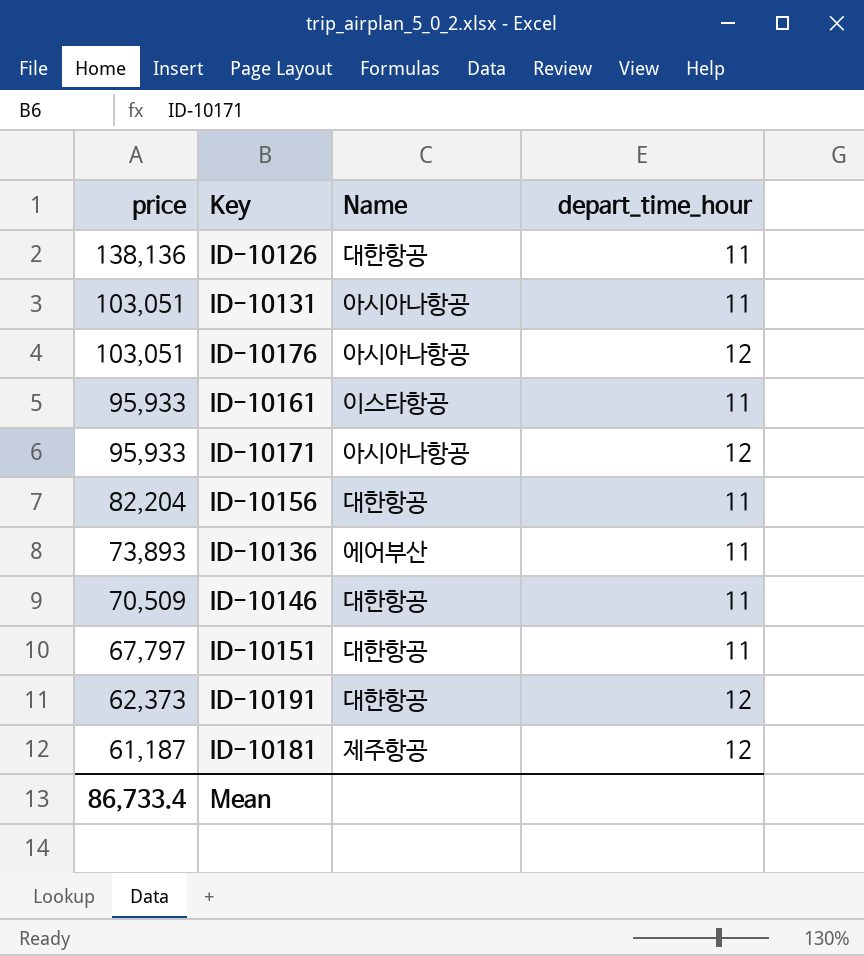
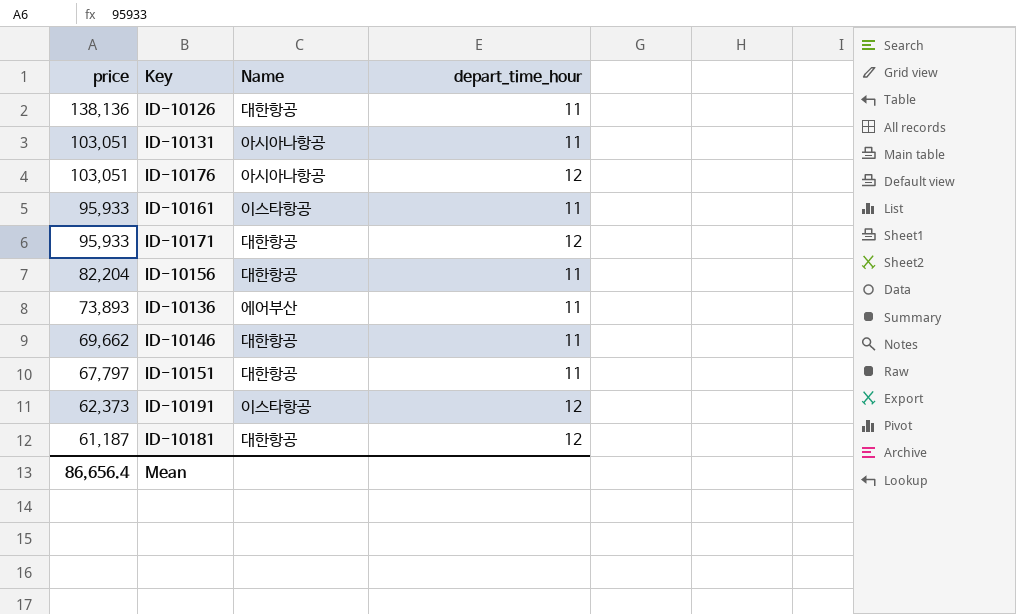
ID-10171 | Name: 아시아나항공 -> 대한항공
ID-10146 | price: 70,509 -> 69,662
ID-10191 | Name: 대한항공 -> 이스타항공
ID-10181 | Name: 제주항공 -> 대한항공
Mean | price: 86,733.4 -> 86,656.4

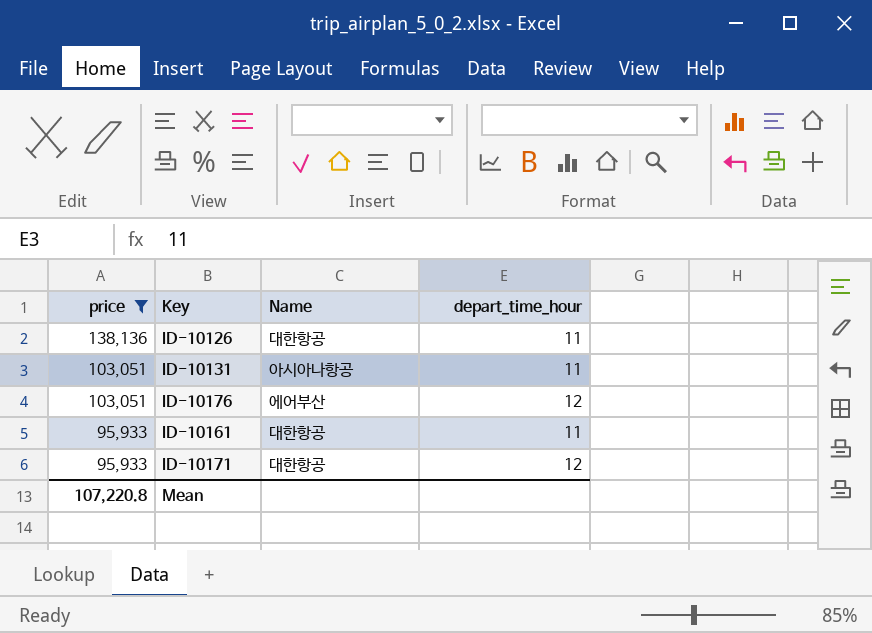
filter: none -> price >= 95,933
ID-10176 | Name: 아시아나항공 -> 에어부산
ID-10161 | Name: 이스타항공 -> 대한항공
Mean | price: 86,656.4 -> 107,220.8

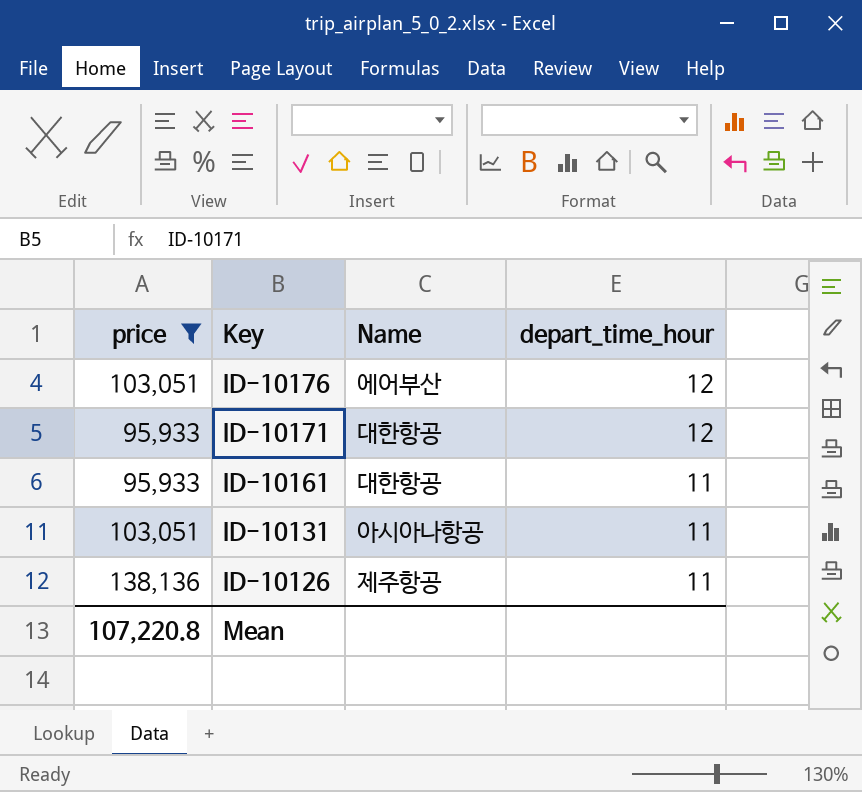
row order: price descending -> Key descending
ID-10126 | Name: 대한항공 -> 제주항공

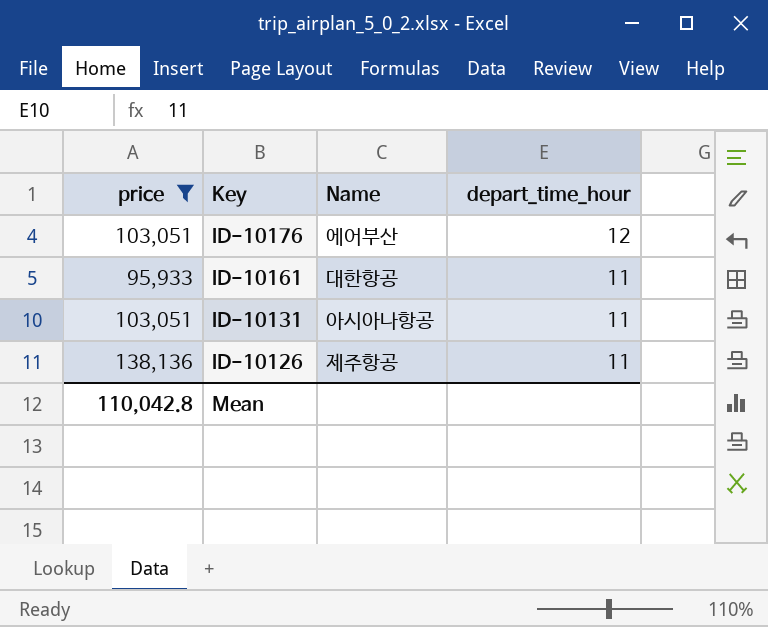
row ID-10171: 95,933 | 대한항공 | 12 -> none
Mean | price: 107,220.8 -> 110,042.8

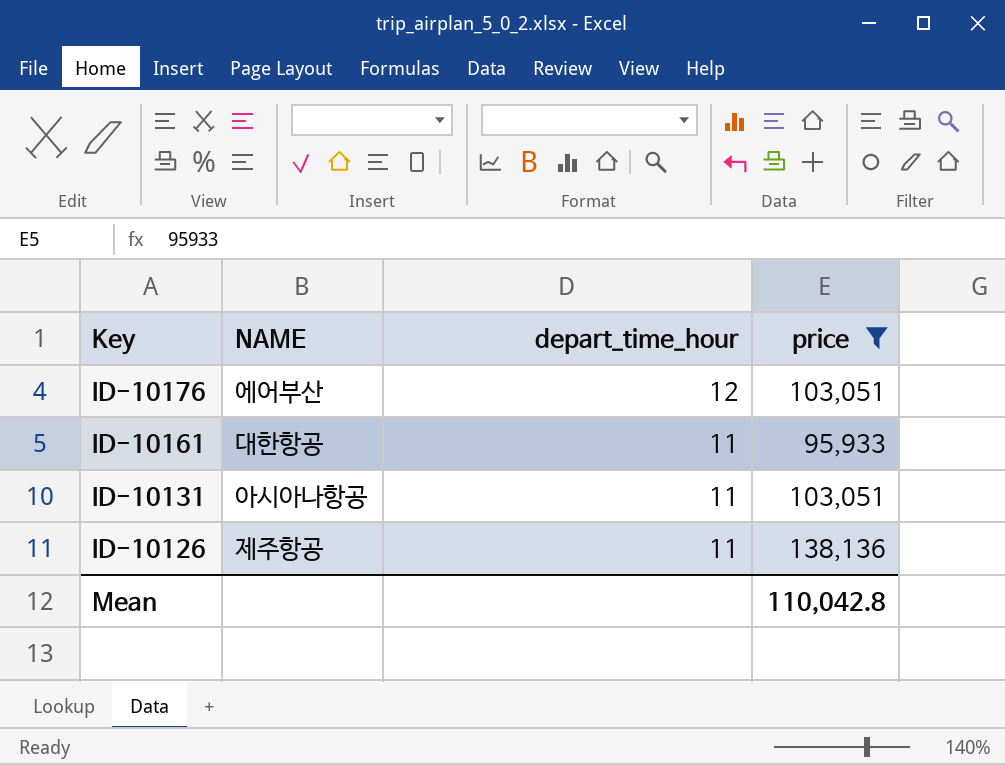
column name: Name -> NAME
column price | position: 1 -> 4

